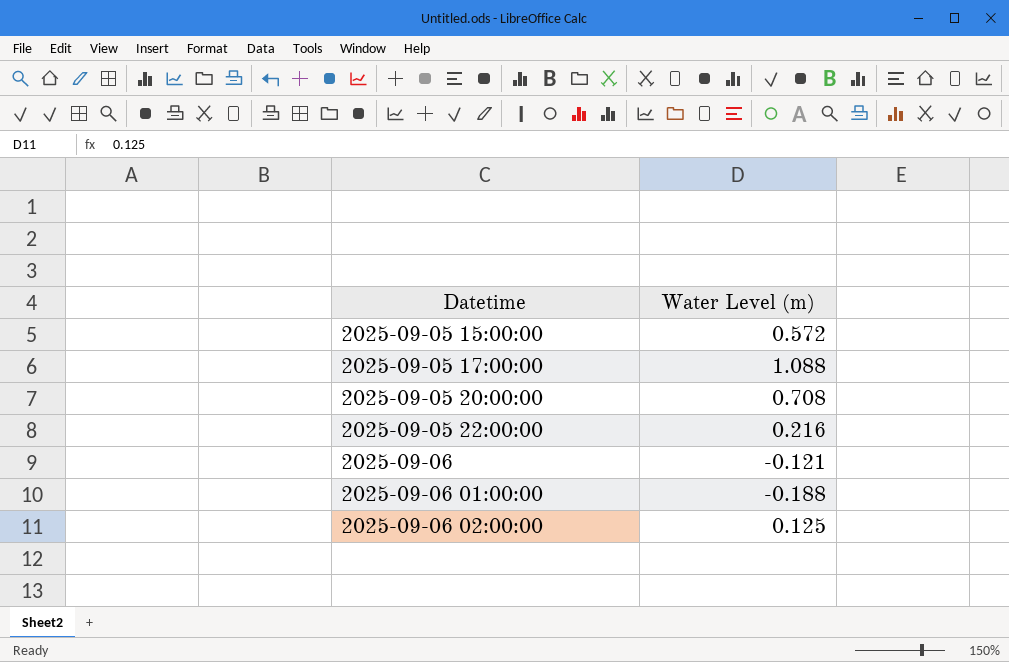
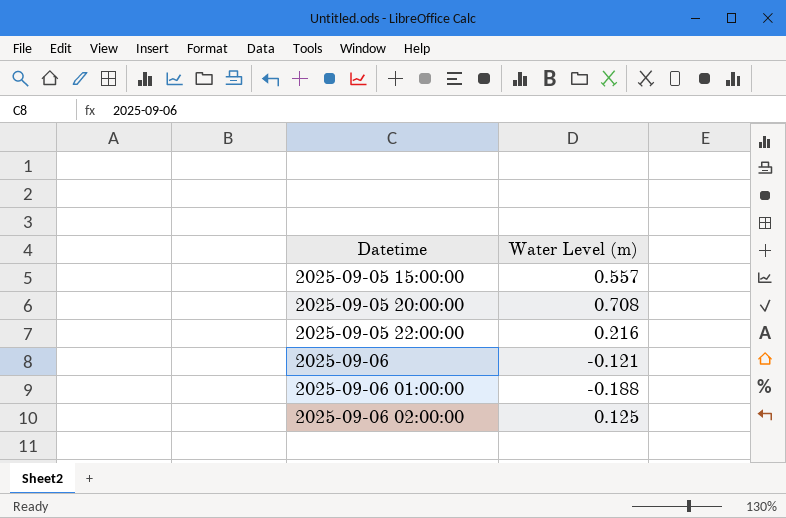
row 2025-09-05 17:00:00: 1.088 -> none
2025-09-05 15:00:00 | Water Level (m): 0.572 -> 0.557

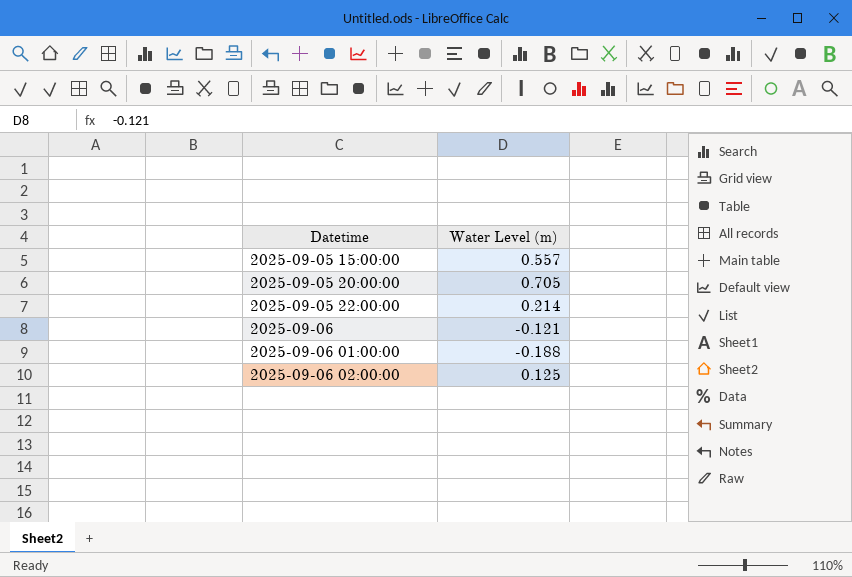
2025-09-05 20:00:00 | Water Level (m): 0.708 -> 0.705
2025-09-05 22:00:00 | Water Level (m): 0.216 -> 0.214

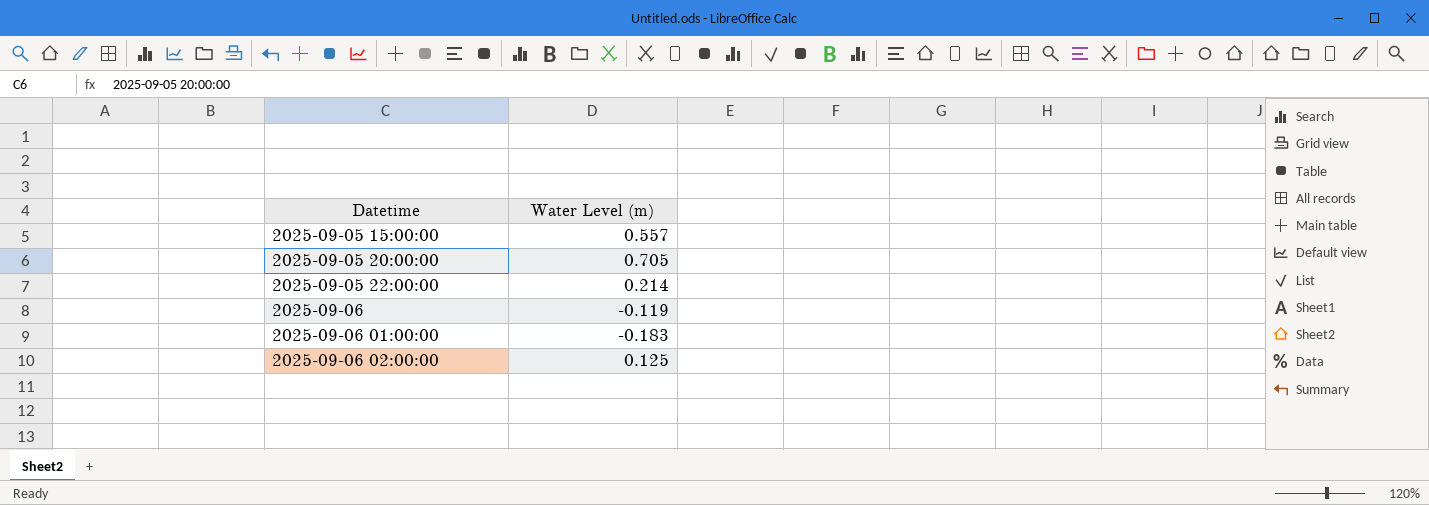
2025-09-06 | Water Level (m): -0.121 -> -0.119
2025-09-06 01:00:00 | Water Level (m): -0.188 -> -0.183

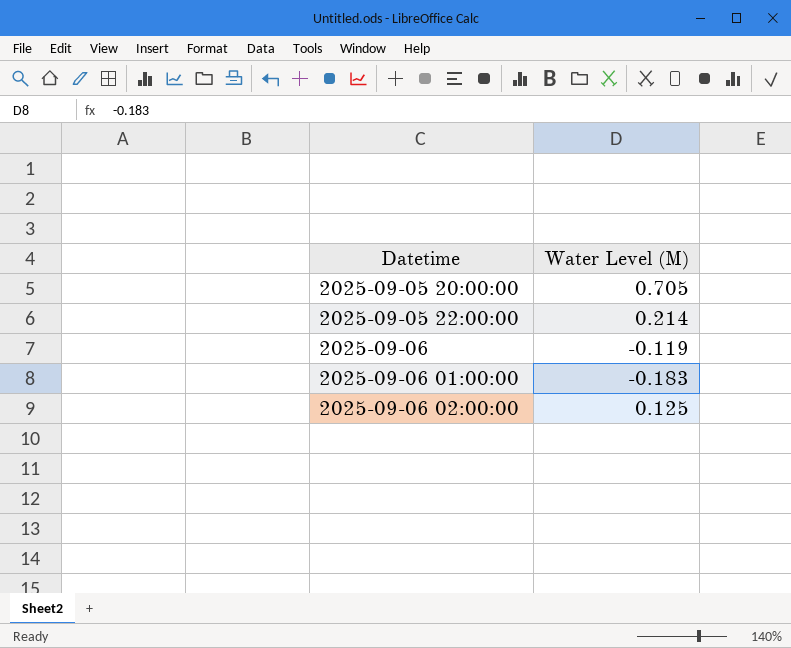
column name: Water Level (m) -> Water Level (M)
row 2025-09-05 15:00:00: 0.557 -> none

